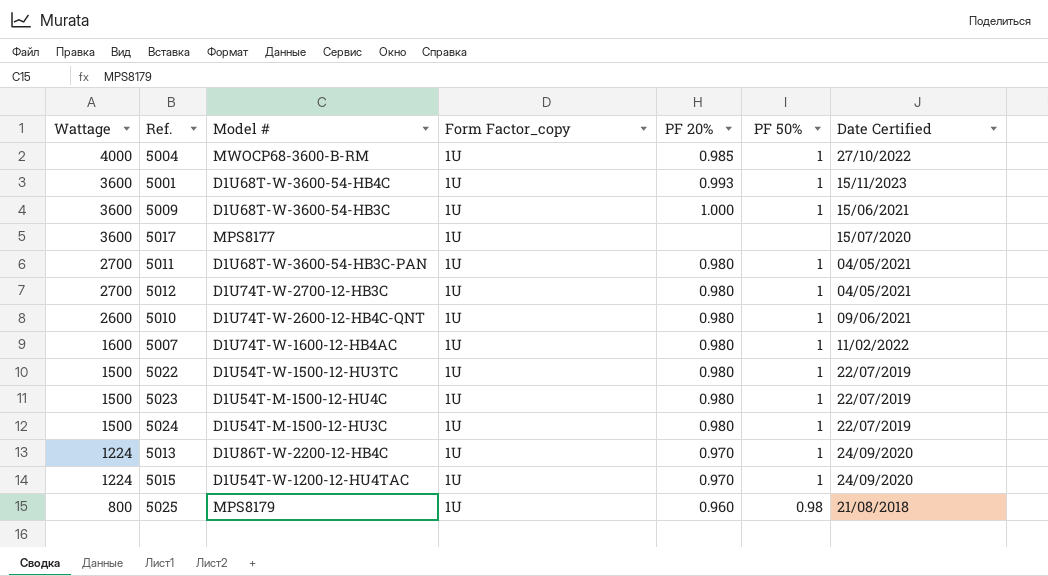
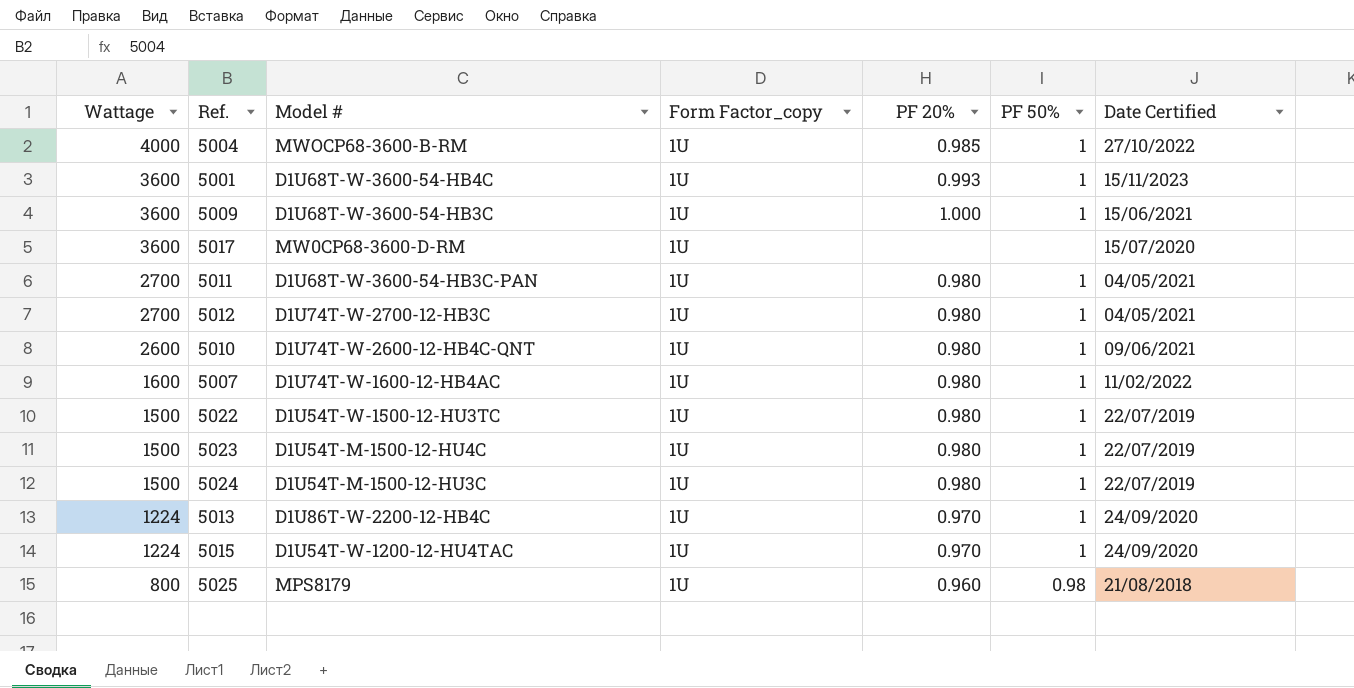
5017 | Model #: MPS8177 -> MW0CP68-3600-D-RM

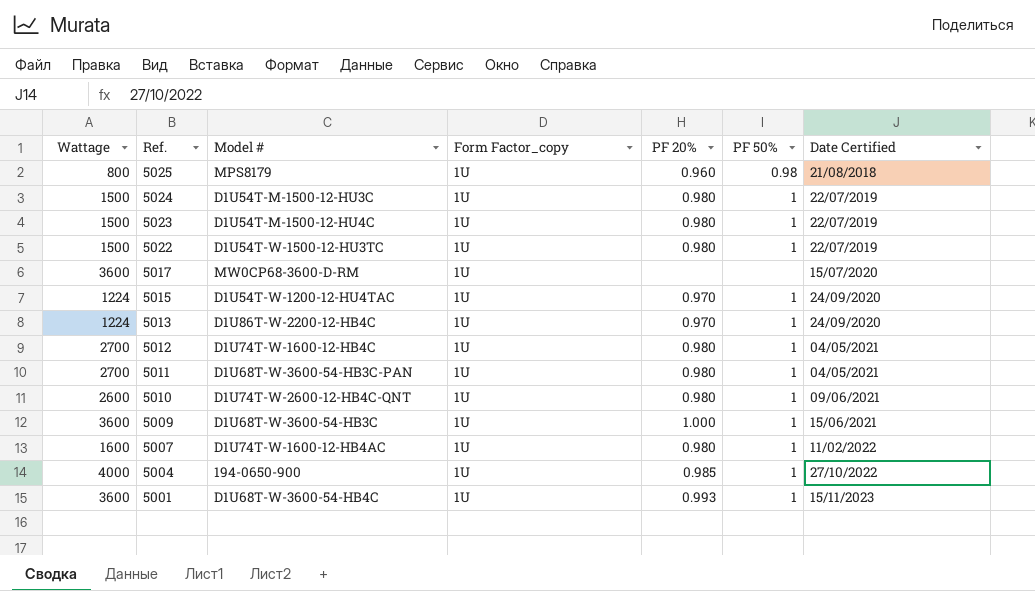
row order: Wattage descending -> Ref. descending
5012 | Model #: D1U74T-W-2700-12-HB3C -> D1U74T-W-1600-12-HB4C
5004 | Model #: MWOCP68-3600-B-RM -> 194-0650-900

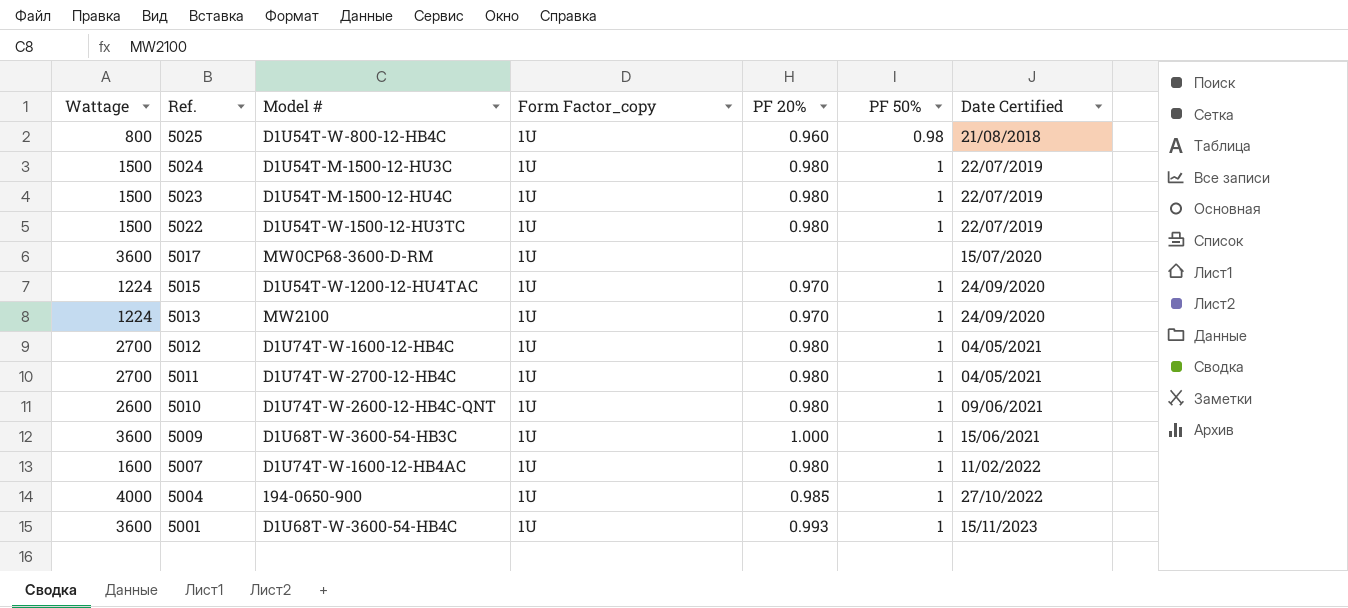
5025 | Model #: MPS8179 -> D1U54T-W-800-12-HB4C
5013 | Model #: D1U86T-W-2200-12-HB4C -> MW2100
5011 | Model #: D1U68T-W-3600-54-HB3C-PAN -> D1U74T-W-2700-12-HB4C

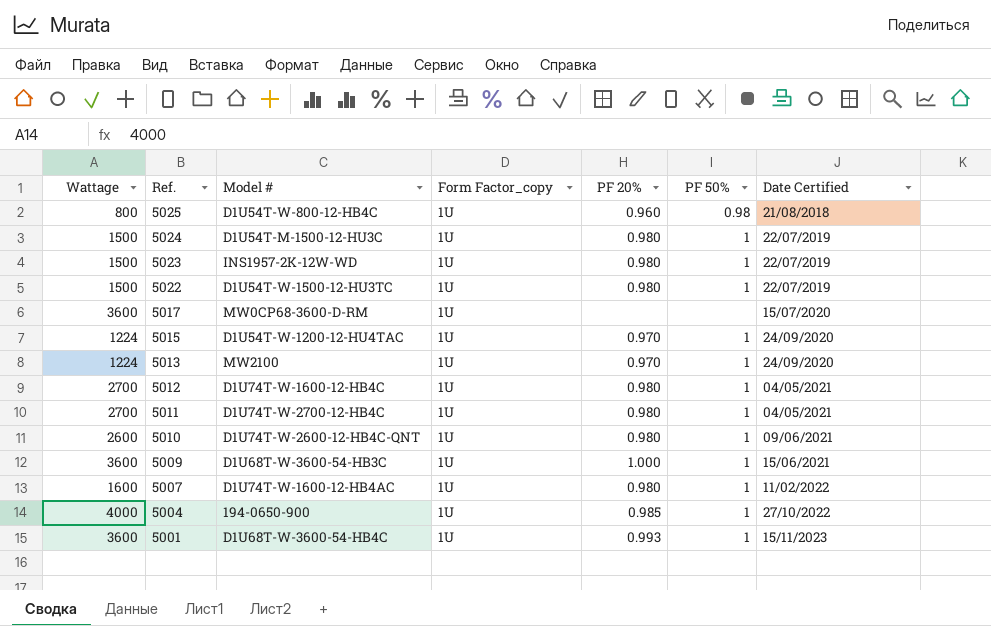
5023 | Model #: D1U54T-M-1500-12-HU4C -> INS1957-2K-12W-WD

